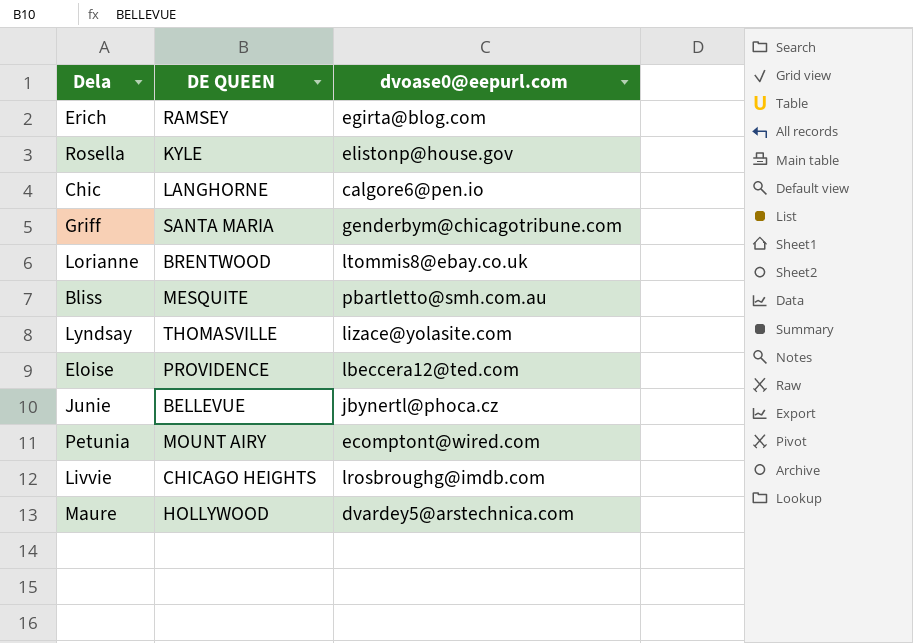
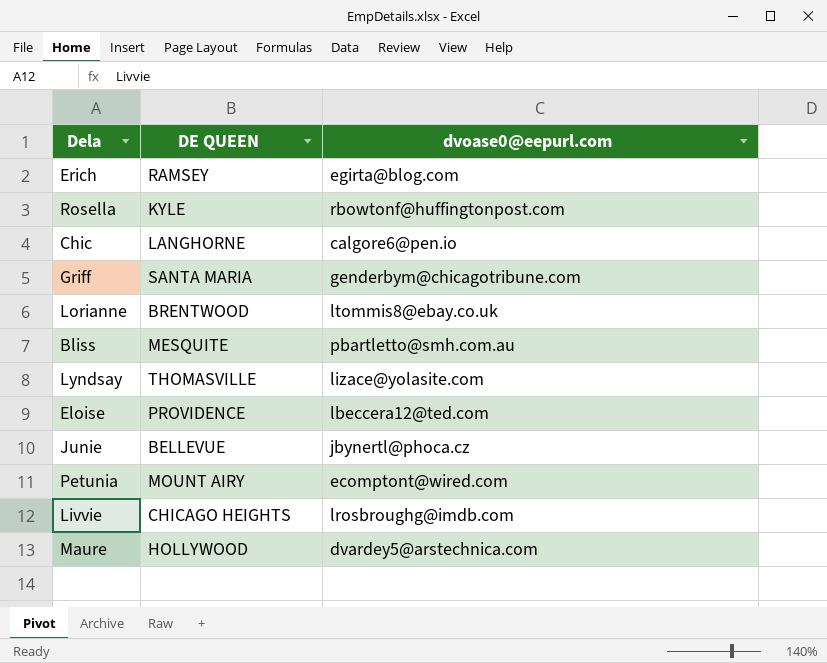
Rosella | dvoase0@eepurl.com: elistonp@house.gov -> rbowtonf@huffingtonpost.com

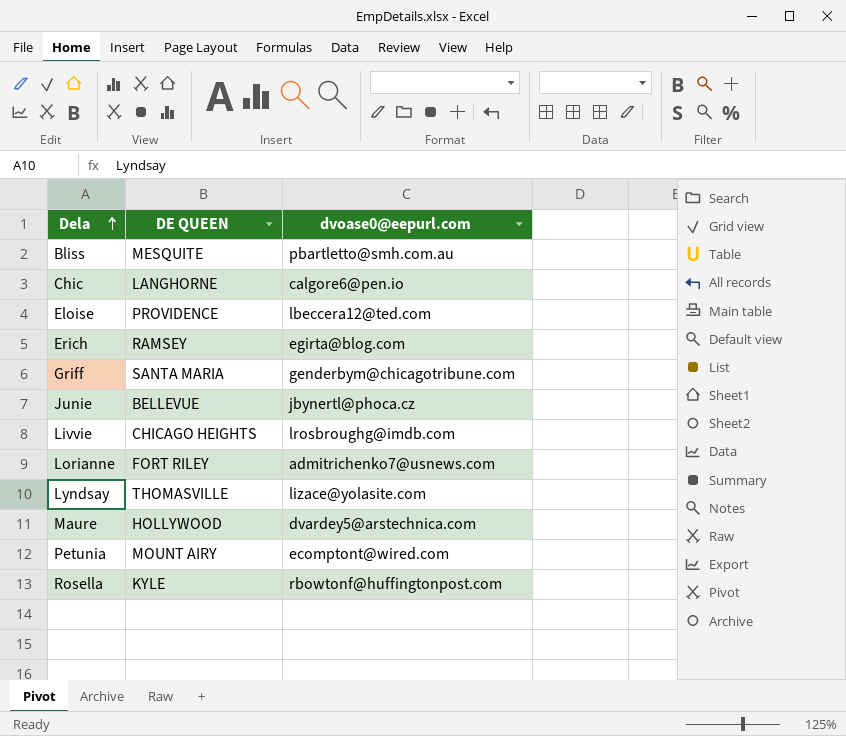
row order: none -> Dela ascending
Lorianne | DE QUEEN: BRENTWOOD -> FORT RILEY
Lorianne | dvoase0@eepurl.com: ltommis8@ebay.co.uk -> admitrichenko7@usnews.com

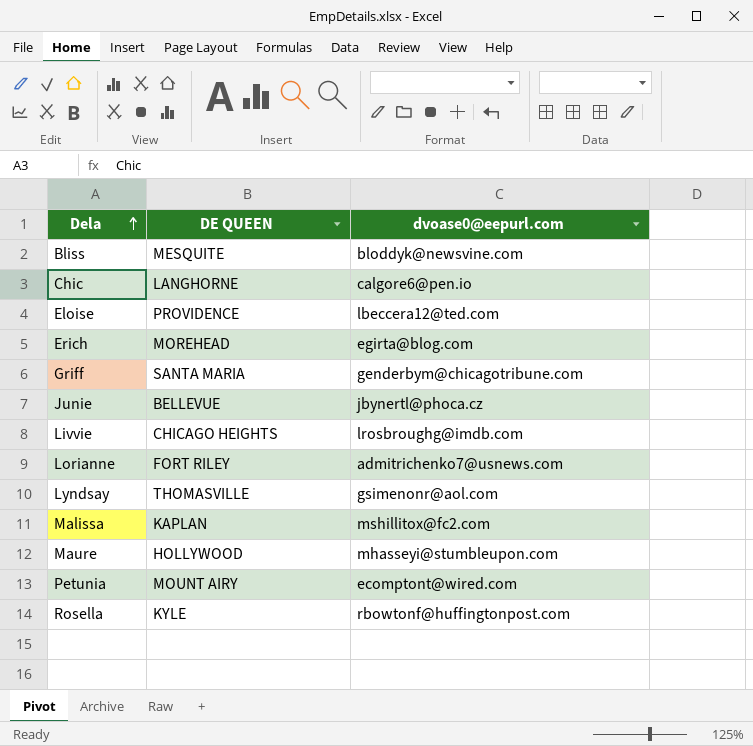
Bliss | dvoase0@eepurl.com: pbartletto@smh.com.au -> bloddyk@newsvine.com
Erich | DE QUEEN: RAMSEY -> MOREHEAD
Lyndsay | dvoase0@eepurl.com: lizace@yolasite.com -> gsimenonr@aol.com
row Malissa: none -> KAPLAN | mshillitox@fc2.com
Maure | dvoase0@eepurl.com: dvardey5@arstechnica.com -> mhasseyi@stumbleupon.com

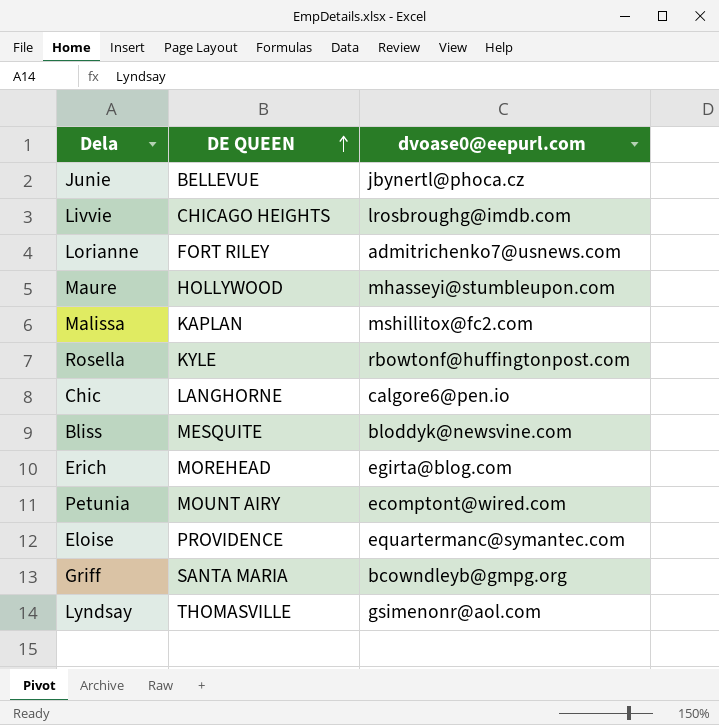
row order: Dela ascending -> DE QUEEN ascending
Eloise | dvoase0@eepurl.com: lbeccera12@ted.com -> equartermanc@symantec.com
Griff | dvoase0@eepurl.com: genderbym@chicagotribune.com -> bcowndleyb@gmpg.org

